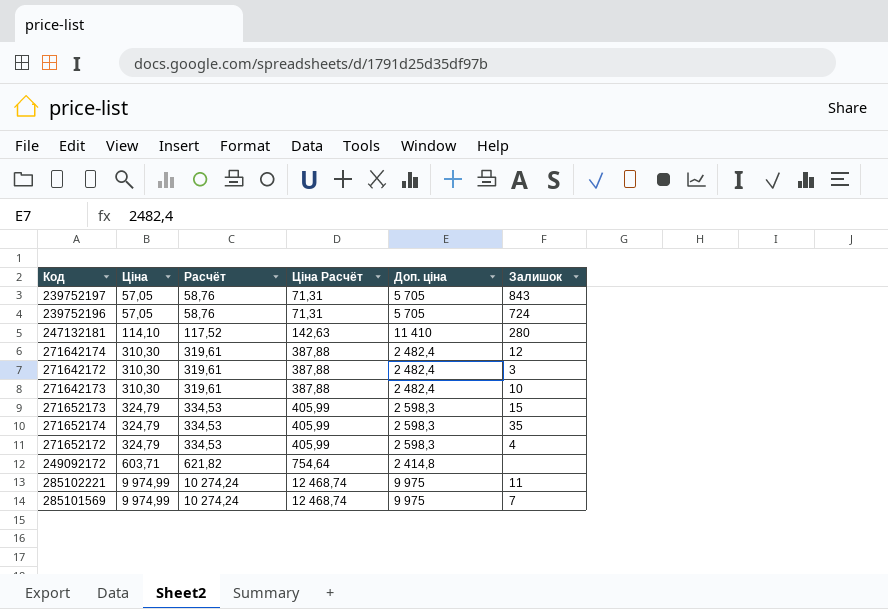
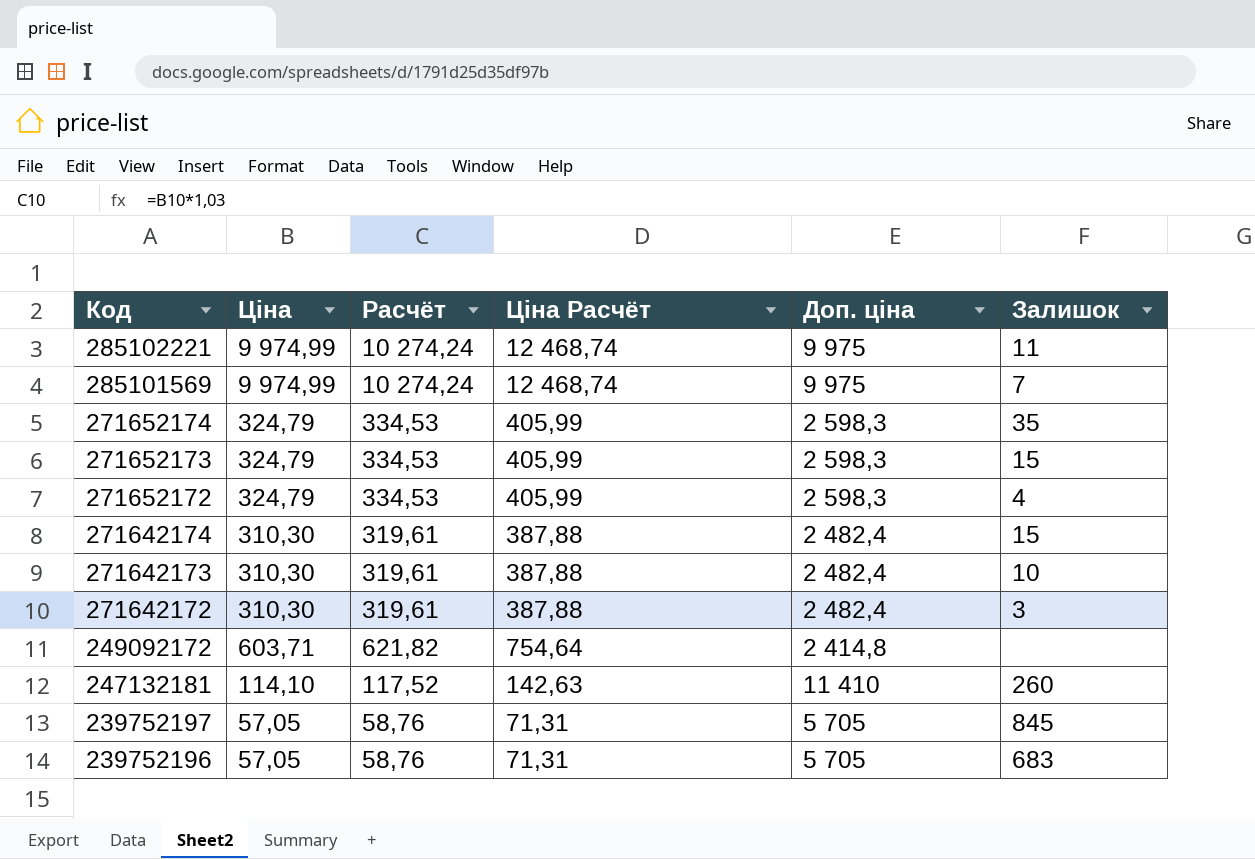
row order: Ціна ascending -> Код descending
271642174 | Залишок: 12 -> 15
247132181 | Залишок: 280 -> 260
239752197 | Залишок: 843 -> 845
239752196 | Залишок: 724 -> 683

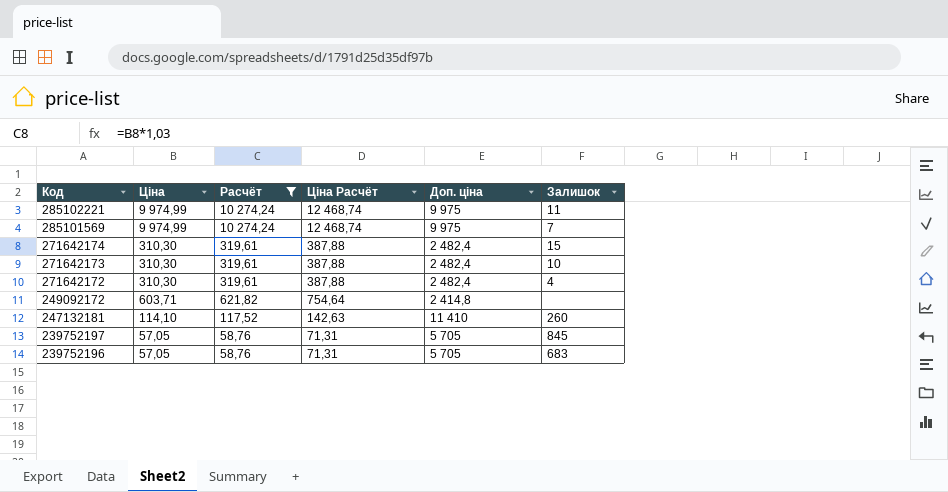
filter: none -> Расчёт != 334,53
271642172 | Залишок: 3 -> 4

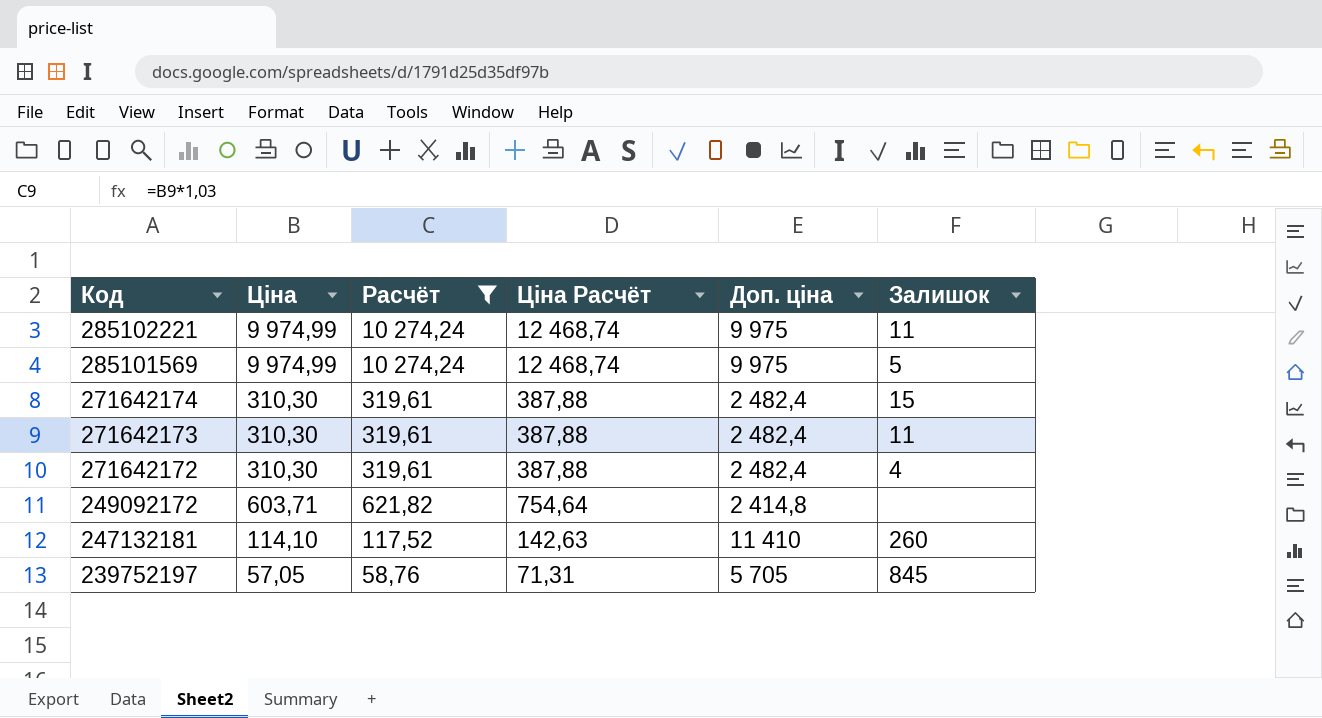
row 239752196: 57,05 | 58,76 | 71,31 | 5 705 | 683 -> none
285101569 | Залишок: 7 -> 5
271642173 | Залишок: 10 -> 11

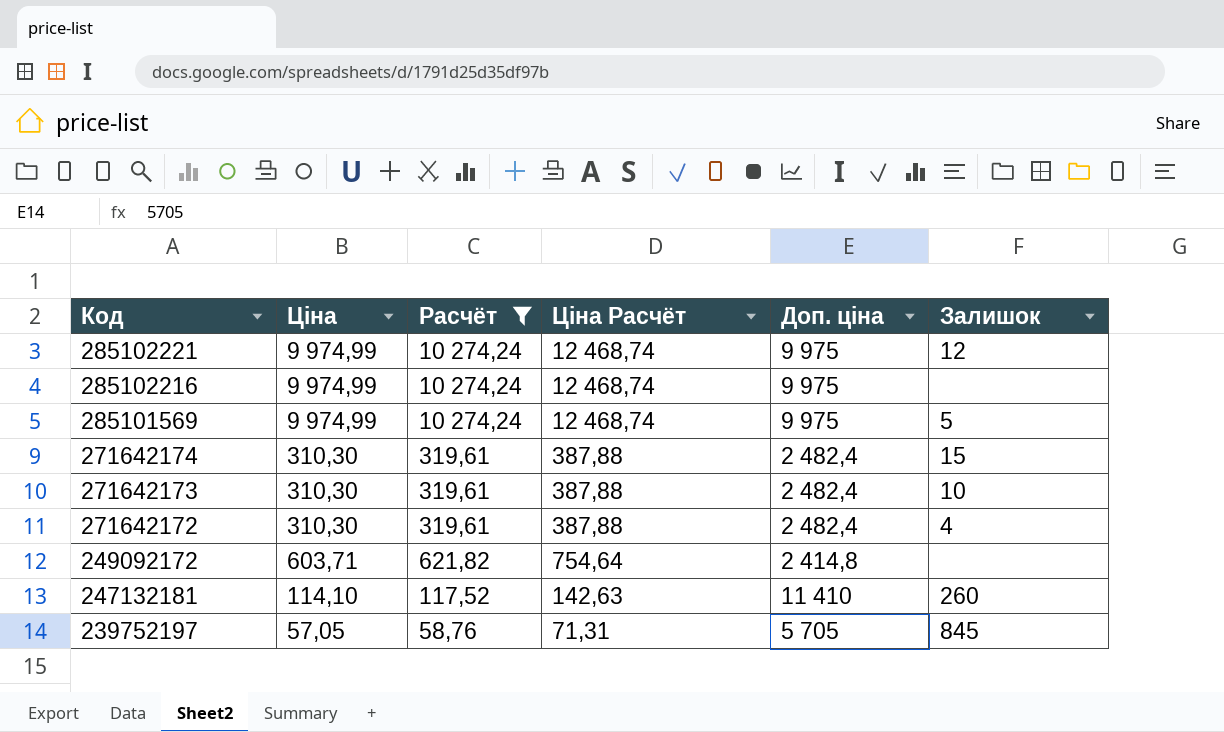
285102221 | Залишок: 11 -> 12
row 285102216: none -> 9 974,99 | 10 274,24 | 12 468,74 | 9 975 | none
271642173 | Залишок: 11 -> 10

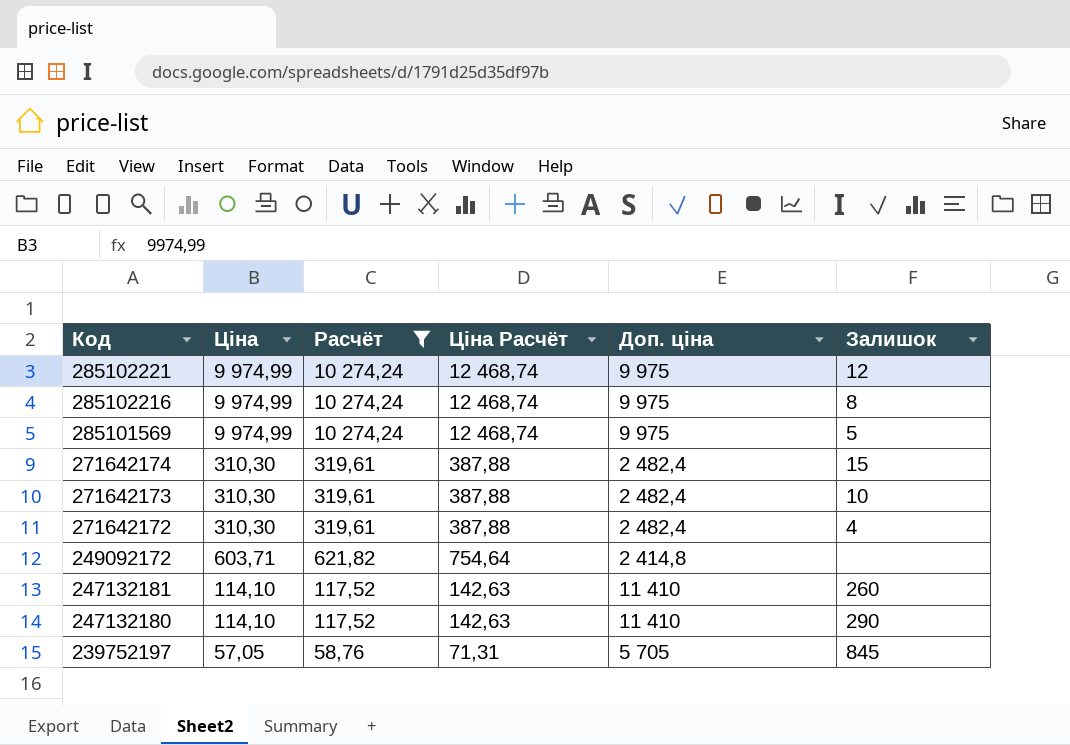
285102216 | Залишок: none -> 8
row 247132180: none -> 114,10 | 117,52 | 142,63 | 11 410 | 290

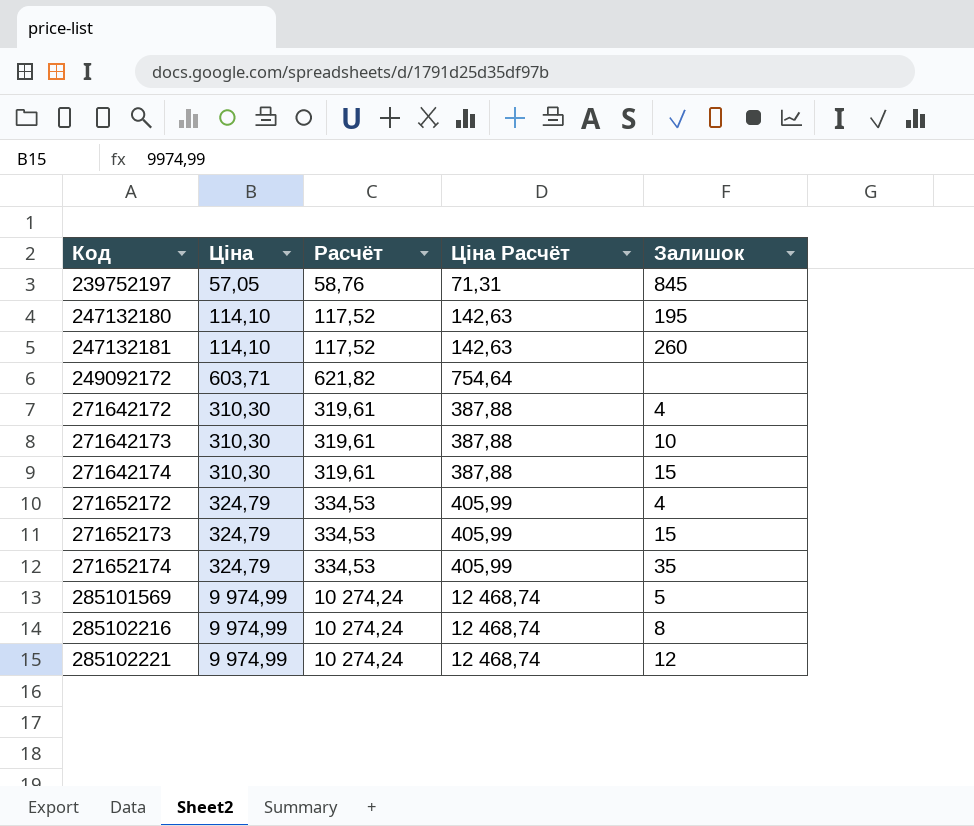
filter: Расчёт != 334,53 -> none
row order: Код descending -> Код ascending
column Доп. ціна | position: 5 -> none
247132180 | Залишок: 290 -> 195

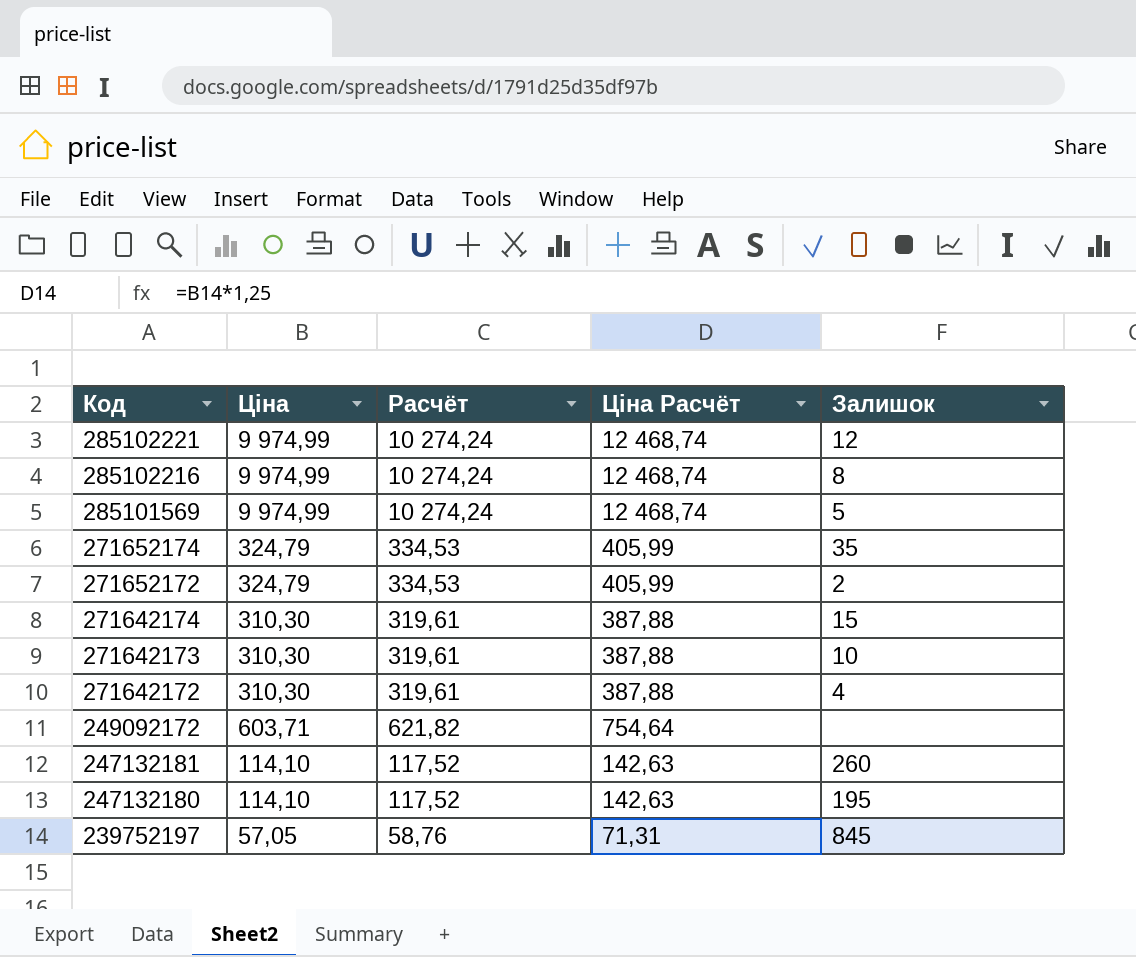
row order: Код ascending -> Код descending
row 271652173: 324,79 | 334,53 | 405,99 | 15 -> none
271652172 | Залишок: 4 -> 2

